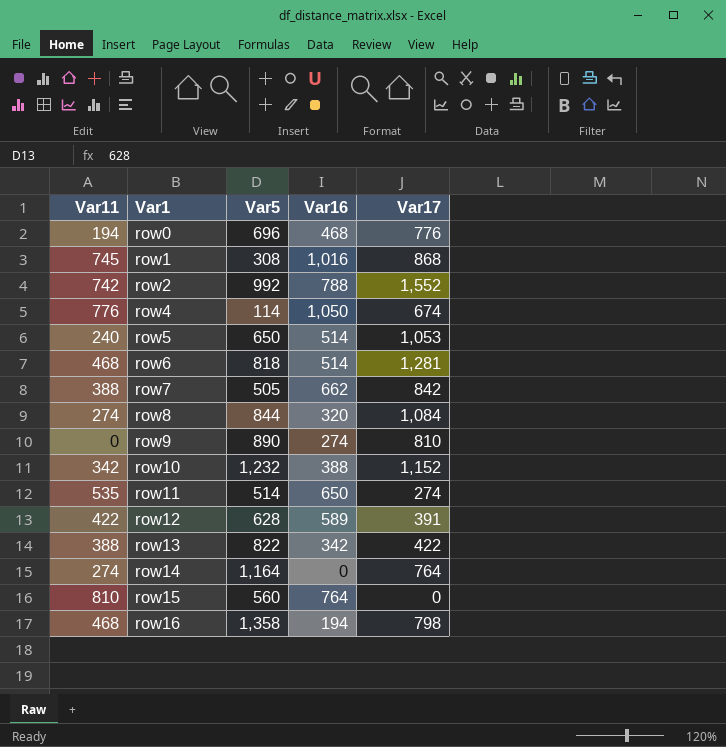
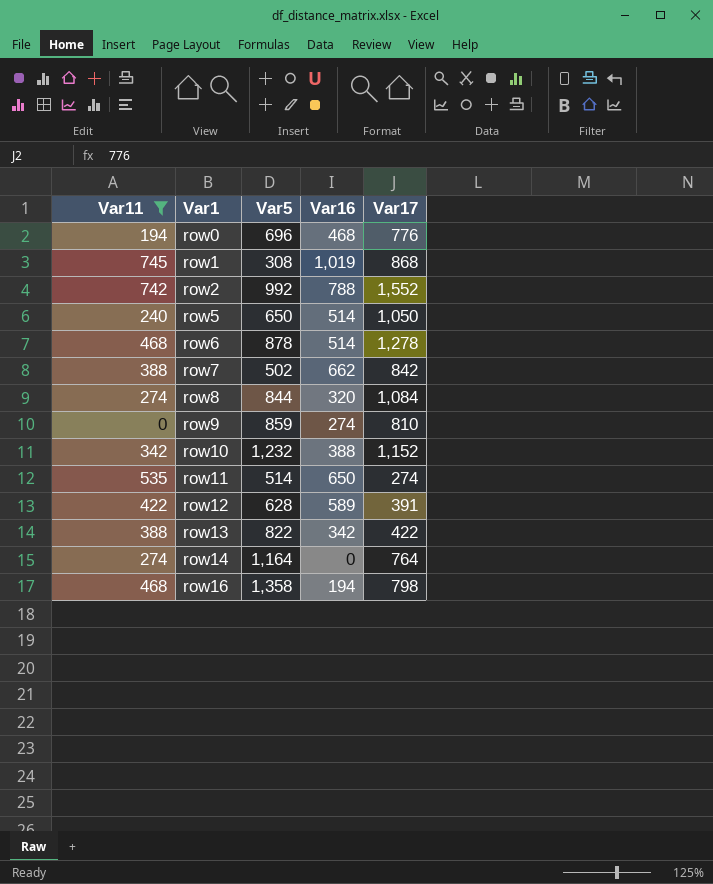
filter: none -> Var11 <= 745
row1 | Var16: 1,016 -> 1,019
row5 | Var17: 1,053 -> 1,050
row6 | Var5: 818 -> 878
row6 | Var17: 1,281 -> 1,278
row7 | Var5: 505 -> 502
row9 | Var5: 890 -> 859

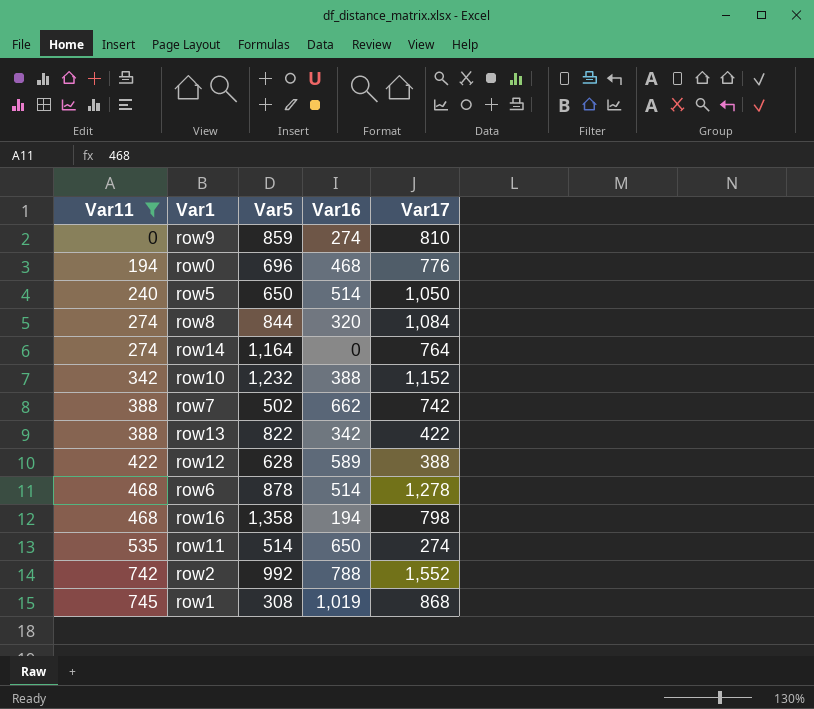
row order: Var1 ascending -> Var11 ascending
row7 | Var17: 842 -> 742
row12 | Var17: 391 -> 388

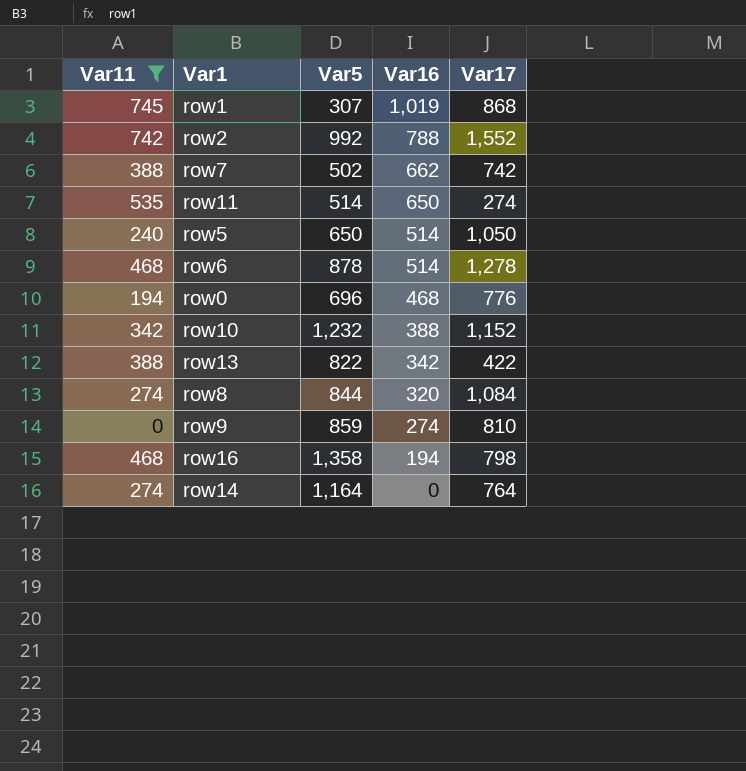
row order: Var11 ascending -> Var16 descending
row row12: 422 | 628 | 589 | 388 -> none
row1 | Var5: 308 -> 307

